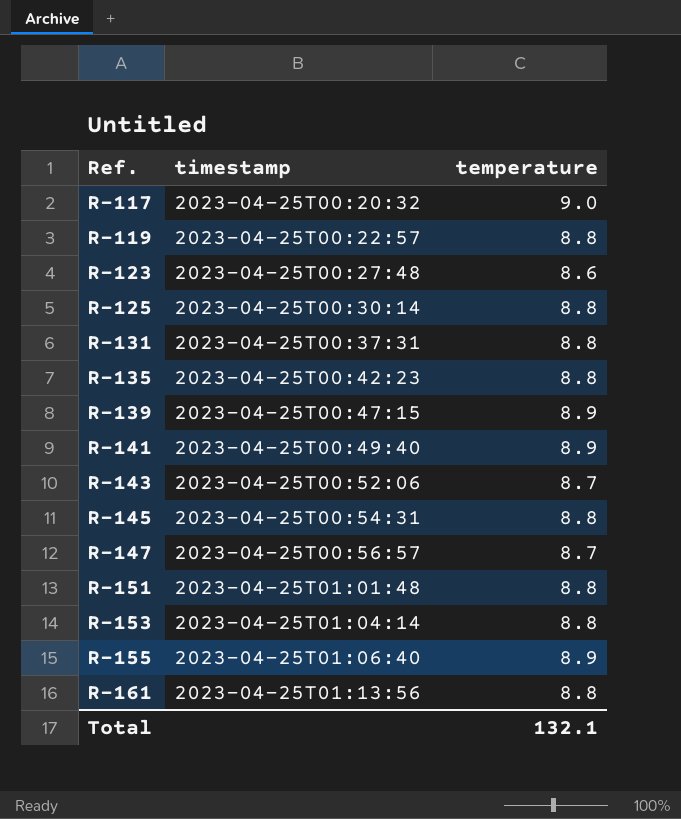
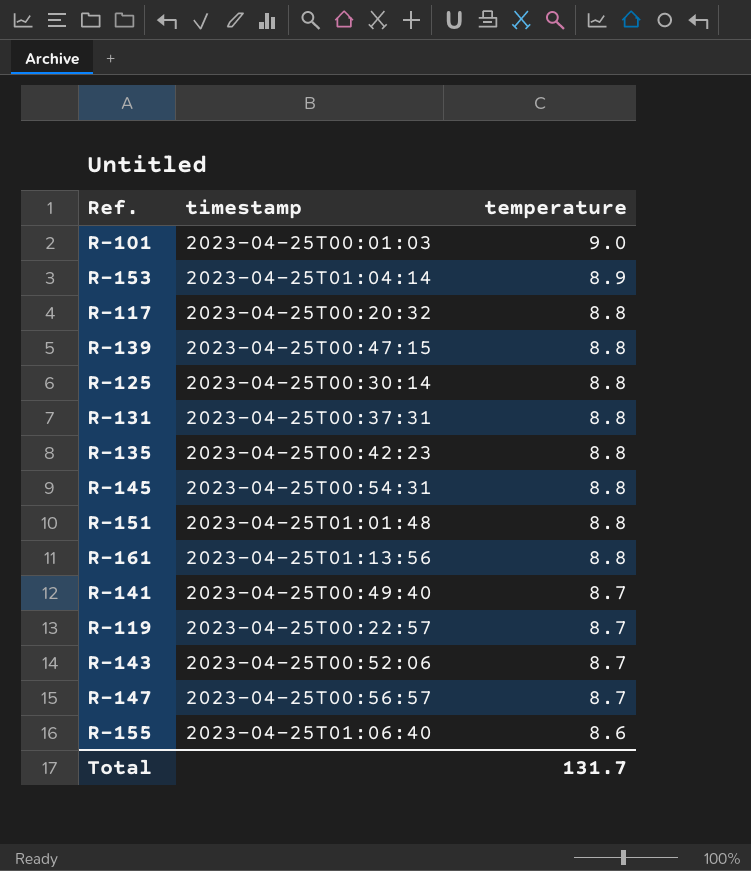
row order: Ref. ascending -> temperature descending
row R-123: 2023-04-25T00:27:48 | 8.6 -> none
row R-101: none -> 2023-04-25T00:01:03 | 9.0
R-153 | temperature: 8.8 -> 8.9
R-117 | temperature: 9.0 -> 8.8
R-139 | temperature: 8.9 -> 8.8
R-141 | temperature: 8.9 -> 8.7
R-119 | temperature: 8.8 -> 8.7
R-155 | temperature: 8.9 -> 8.6
Total | temperature: 132.1 -> 131.7

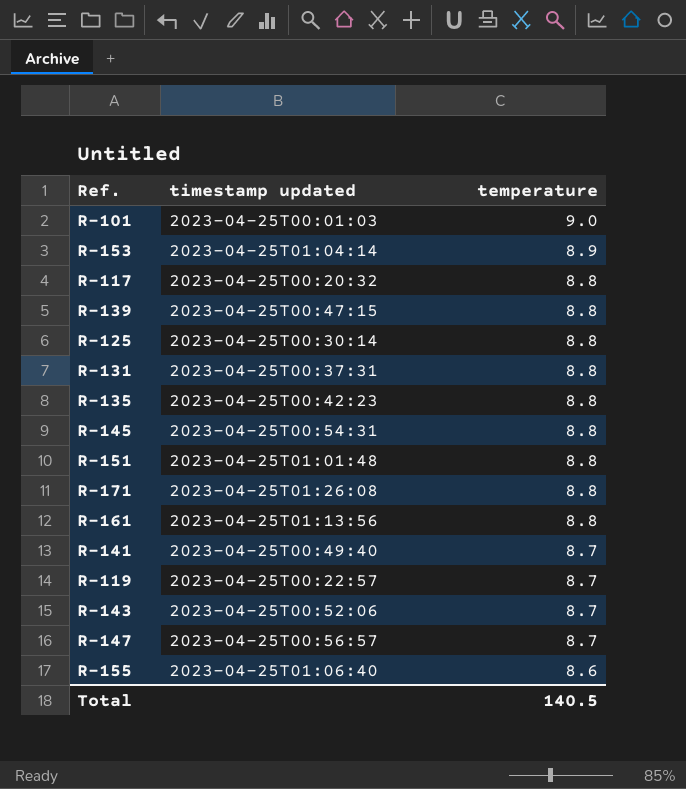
column name: timestamp -> timestamp updated
row R-171: none -> 2023-04-25T01:26:08 | 8.8
Total | temperature: 131.7 -> 140.5

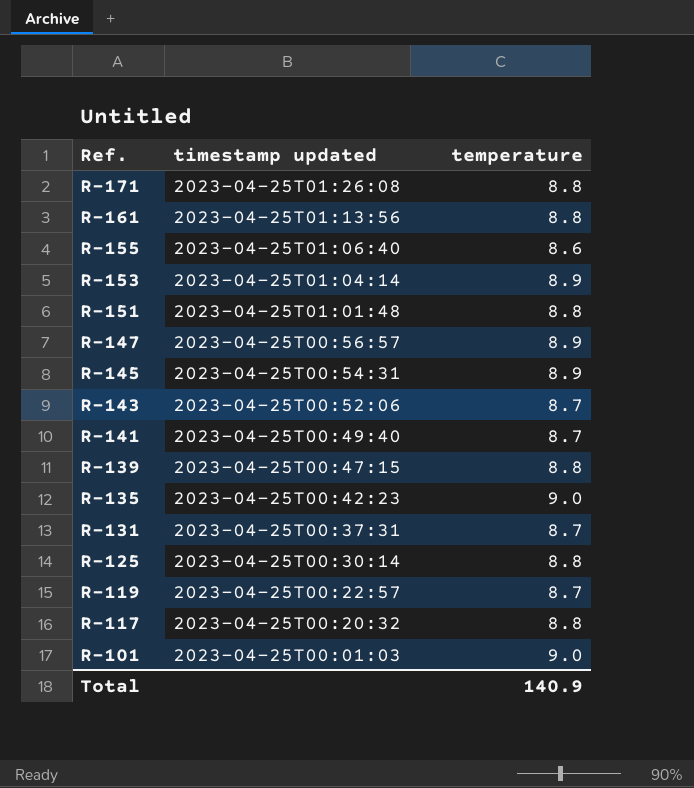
row order: temperature descending -> Ref. descending
R-147 | temperature: 8.7 -> 8.9
R-145 | temperature: 8.8 -> 8.9
R-135 | temperature: 8.8 -> 9.0
R-131 | temperature: 8.8 -> 8.7
Total | temperature: 140.5 -> 140.9

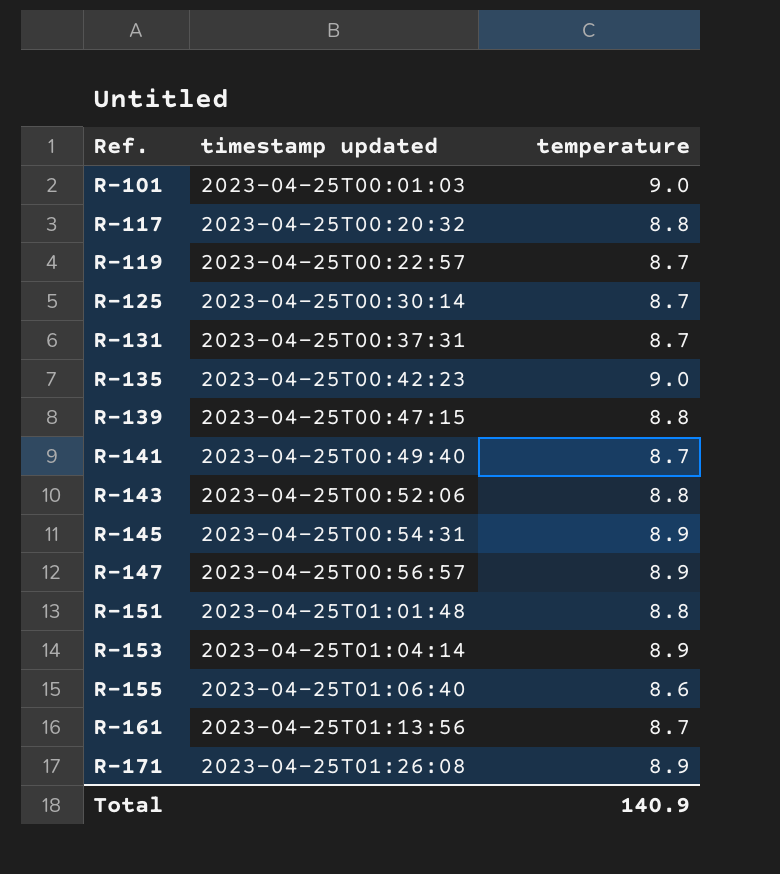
row order: Ref. descending -> Ref. ascending
R-125 | temperature: 8.8 -> 8.7
R-143 | temperature: 8.7 -> 8.8
R-161 | temperature: 8.8 -> 8.7
R-171 | temperature: 8.8 -> 8.9

